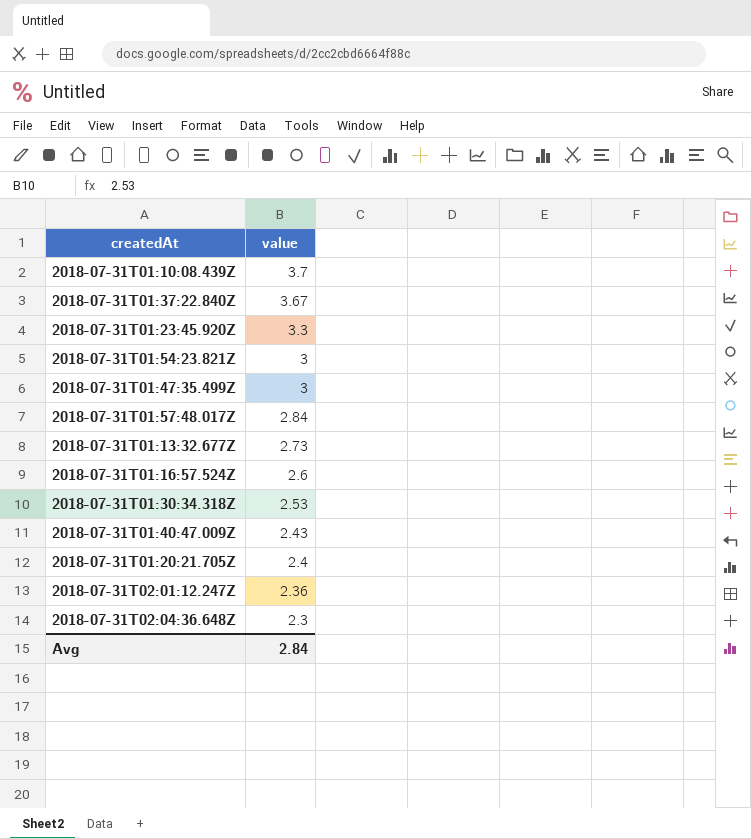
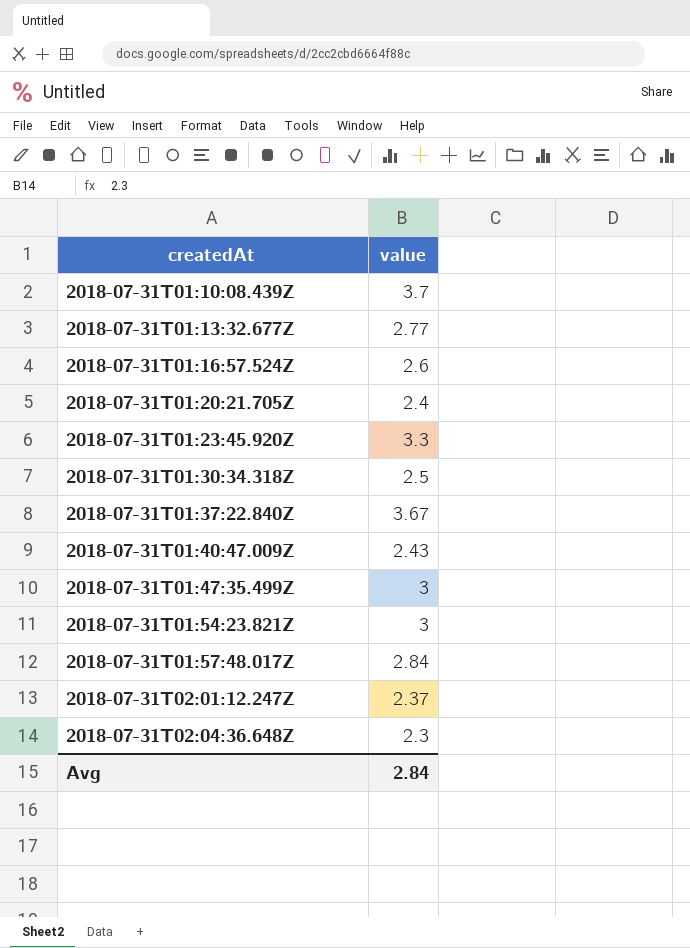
row order: value descending -> createdAt ascending
2018-07-31T01:13:32.677Z | value: 2.73 -> 2.77
2018-07-31T01:30:34.318Z | value: 2.53 -> 2.5
2018-07-31T02:01:12.247Z | value: 2.36 -> 2.37

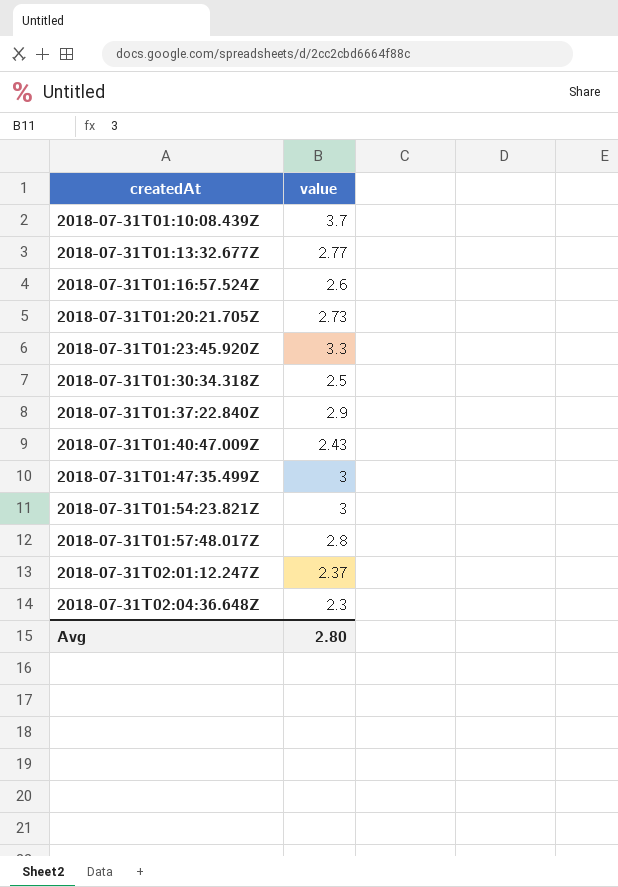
2018-07-31T01:20:21.705Z | value: 2.4 -> 2.73
2018-07-31T01:37:22.840Z | value: 3.67 -> 2.9
2018-07-31T01:57:48.017Z | value: 2.84 -> 2.8
Avg | value: 2.84 -> 2.80

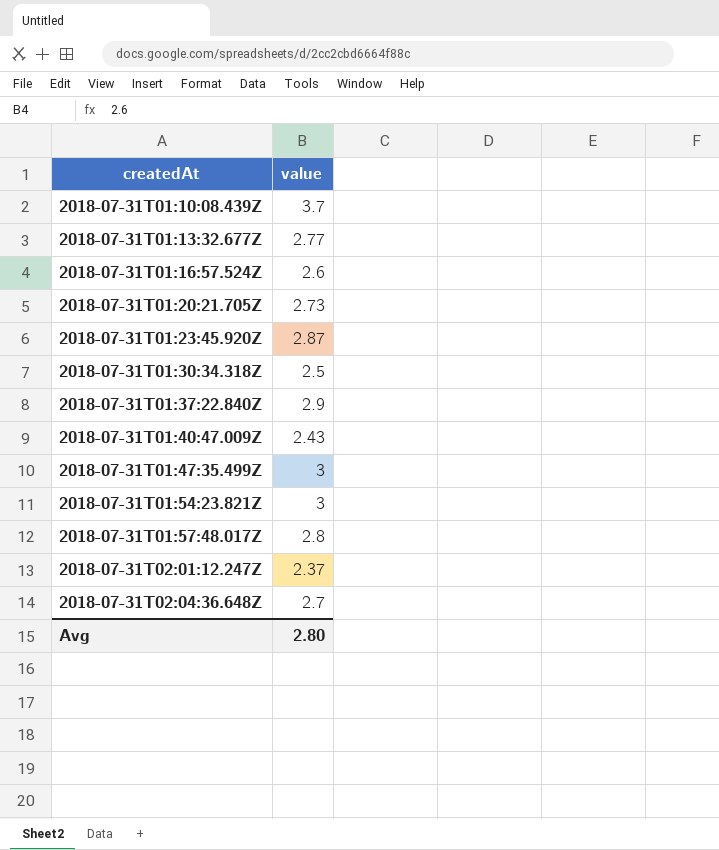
2018-07-31T01:23:45.920Z | value: 3.3 -> 2.87
2018-07-31T02:04:36.648Z | value: 2.3 -> 2.7

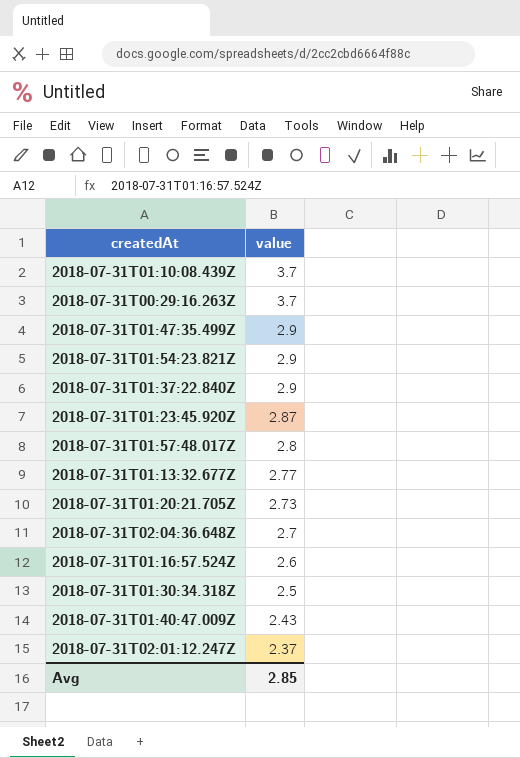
row order: createdAt ascending -> value descending
row 2018-07-31T00:29:16.263Z: none -> 3.7
2018-07-31T01:47:35.499Z | value: 3 -> 2.9
2018-07-31T01:54:23.821Z | value: 3 -> 2.9
Avg | value: 2.80 -> 2.85

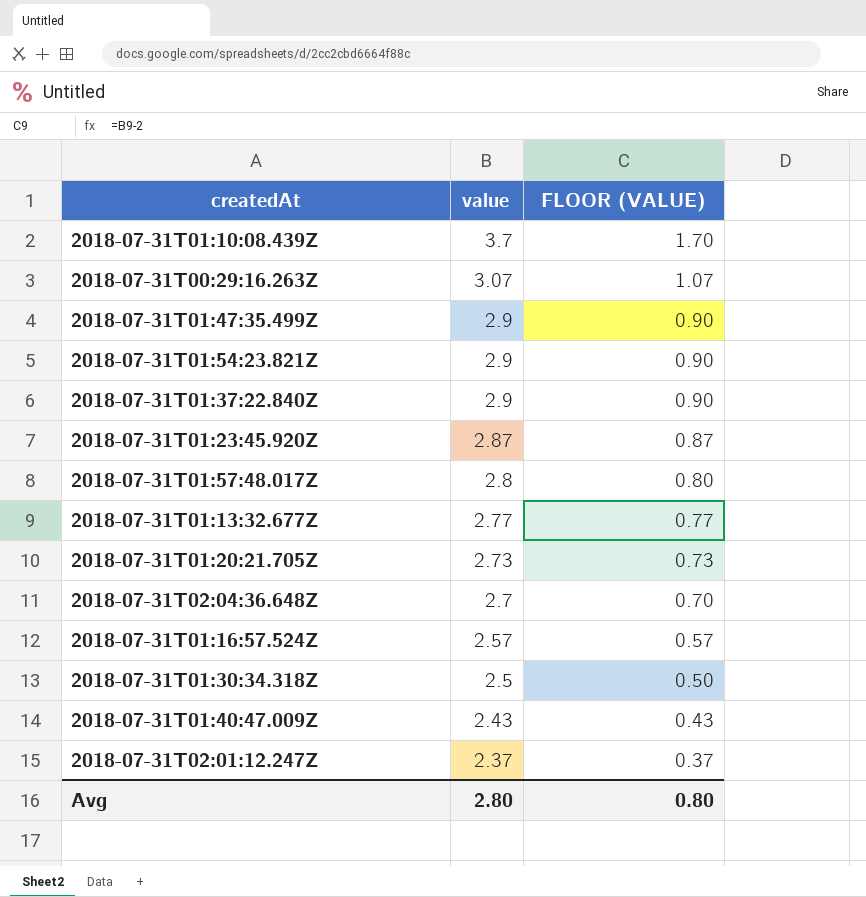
column FLOOR (VALUE) | formula: none -> [value] - 2
2018-07-31T00:29:16.263Z | value: 3.7 -> 3.07
2018-07-31T01:16:57.524Z | value: 2.6 -> 2.57
Avg | value: 2.85 -> 2.80

